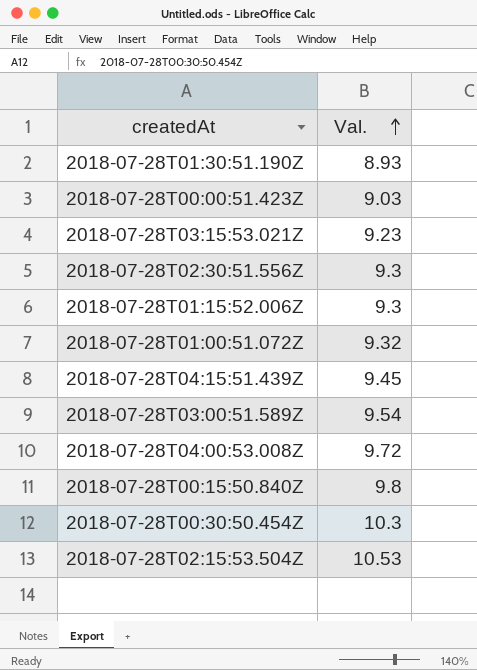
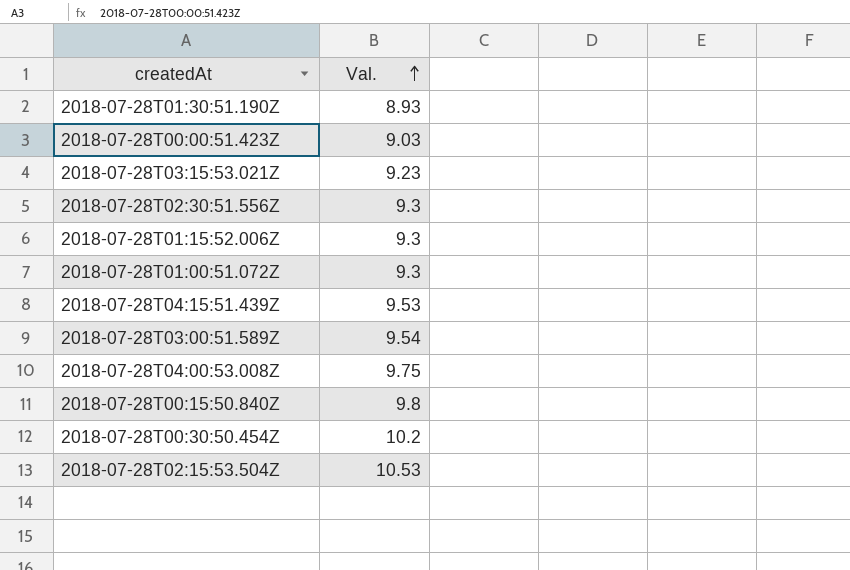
2018-07-28T01:00:51.072Z | Val.: 9.32 -> 9.3
2018-07-28T04:15:51.439Z | Val.: 9.45 -> 9.53
2018-07-28T04:00:53.008Z | Val.: 9.72 -> 9.75
2018-07-28T00:30:50.454Z | Val.: 10.3 -> 10.2

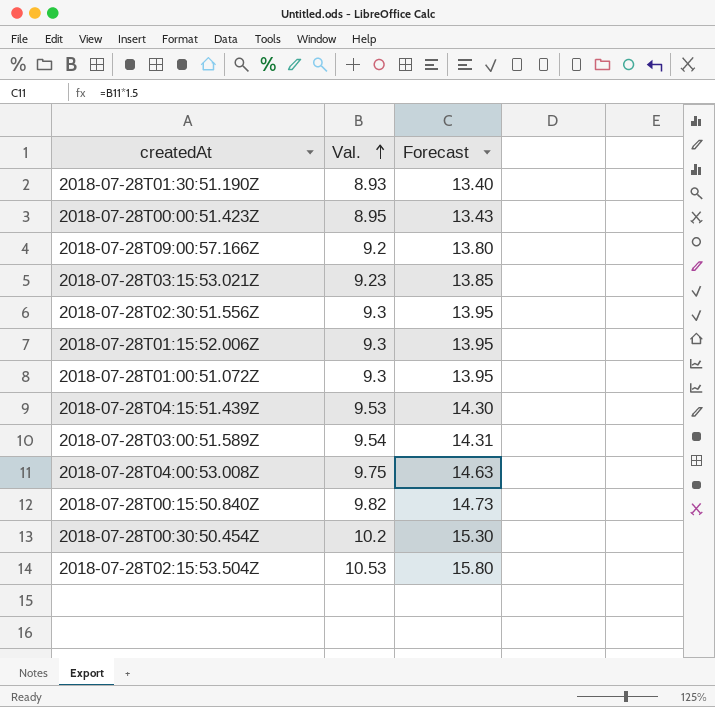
column Forecast | formula: none -> [Val.] * 1.5
2018-07-28T00:00:51.423Z | Val.: 9.03 -> 8.95
row 2018-07-28T09:00:57.166Z: none -> 9.2 | 13.80
2018-07-28T00:15:50.840Z | Val.: 9.8 -> 9.82

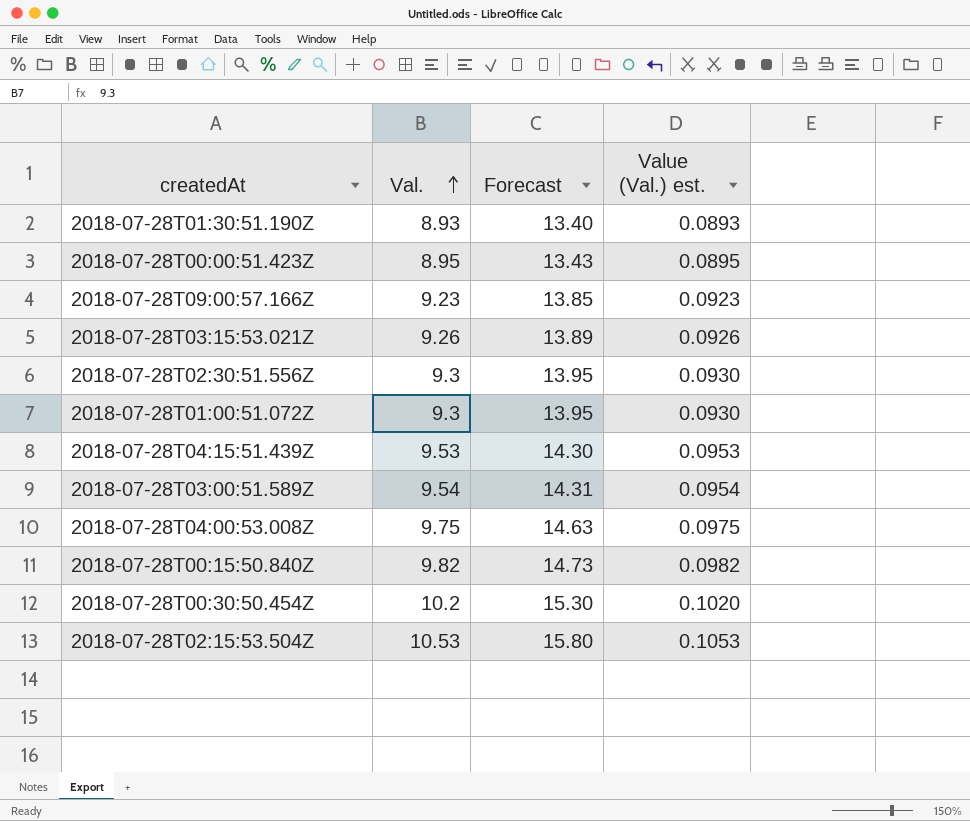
column Value (Val.) est. | formula: none -> [Val.] * 0.01
row 2018-07-28T01:15:52.006Z: 9.3 | 13.95 -> none
2018-07-28T09:00:57.166Z | Val.: 9.2 -> 9.23
2018-07-28T09:00:57.166Z | Forecast: 13.80 -> 13.85
2018-07-28T03:15:53.021Z | Val.: 9.23 -> 9.26
2018-07-28T03:15:53.021Z | Forecast: 13.85 -> 13.89

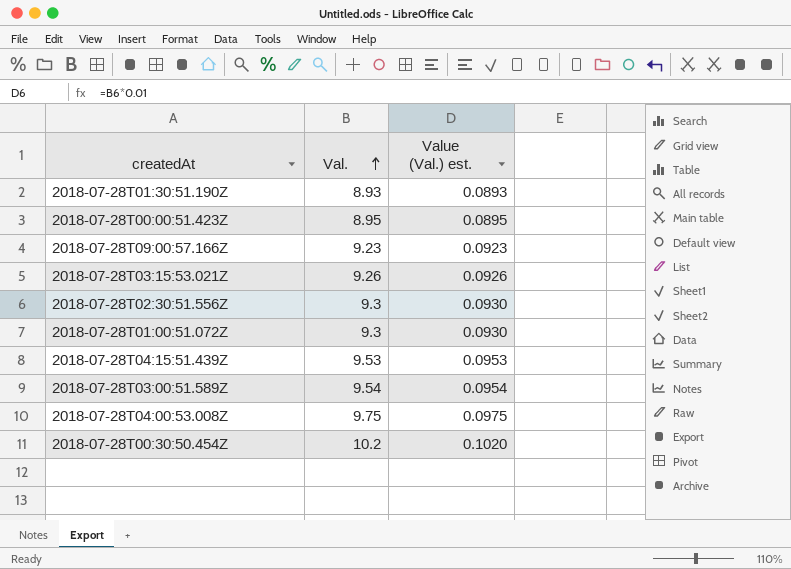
column Forecast | formula: [Val.] * 1.5 -> none
row 2018-07-28T00:15:50.840Z: 9.82 | 14.73 | 0.0982 -> none
row 2018-07-28T02:15:53.504Z: 10.53 | 15.80 | 0.1053 -> none

